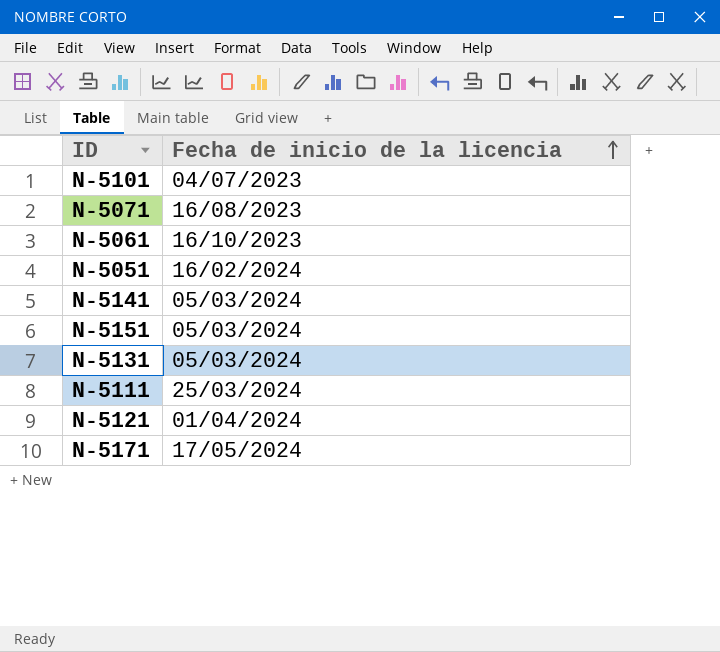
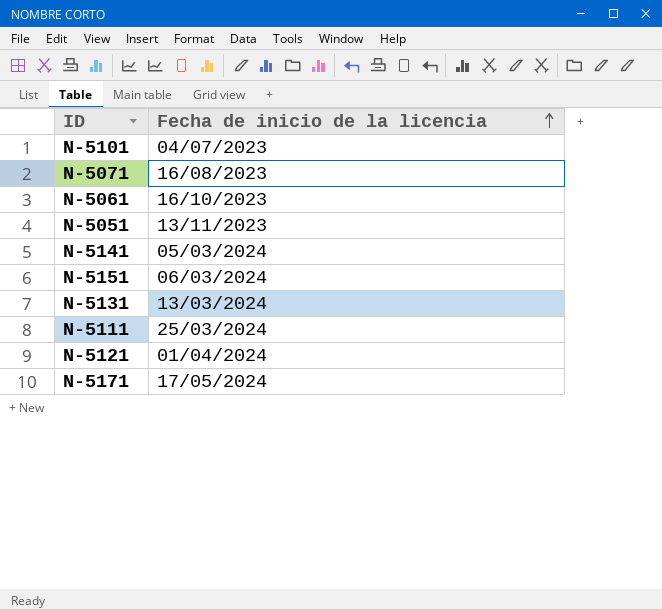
N-5051 | Fecha de inicio de la licencia: 16/02/2024 -> 13/11/2023
N-5151 | Fecha de inicio de la licencia: 05/03/2024 -> 06/03/2024
N-5131 | Fecha de inicio de la licencia: 05/03/2024 -> 13/03/2024

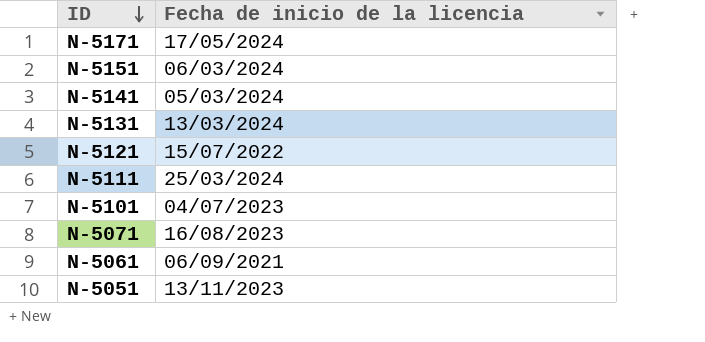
row order: Fecha de inicio de la licencia ascending -> ID descending
N-5121 | Fecha de inicio de la licencia: 01/04/2024 -> 15/07/2022
N-5061 | Fecha de inicio de la licencia: 16/10/2023 -> 06/09/2021

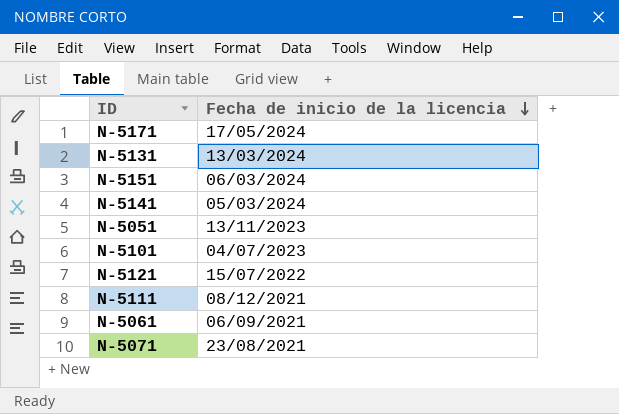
row order: ID descending -> Fecha de inicio de la licencia descending
N-5111 | Fecha de inicio de la licencia: 25/03/2024 -> 08/12/2021
N-5071 | Fecha de inicio de la licencia: 16/08/2023 -> 23/08/2021

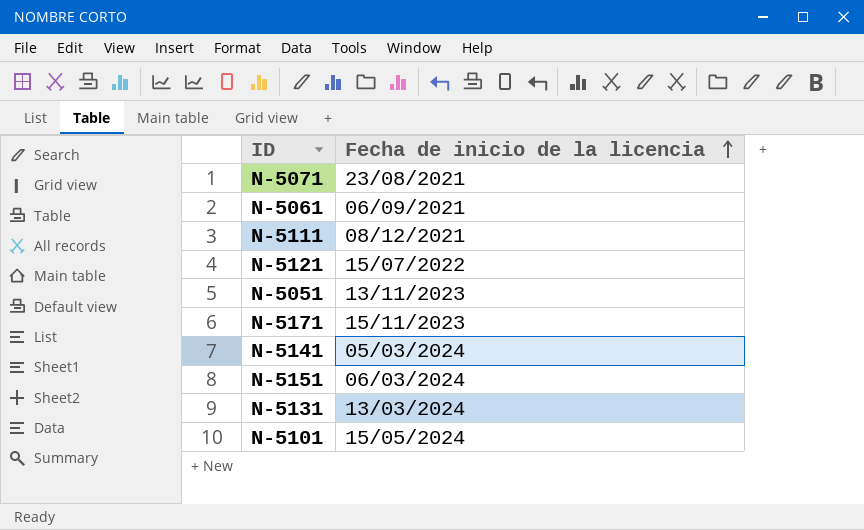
row order: Fecha de inicio de la licencia descending -> Fecha de inicio de la licencia ascending
N-5171 | Fecha de inicio de la licencia: 17/05/2024 -> 15/11/2023
N-5101 | Fecha de inicio de la licencia: 04/07/2023 -> 15/05/2024

